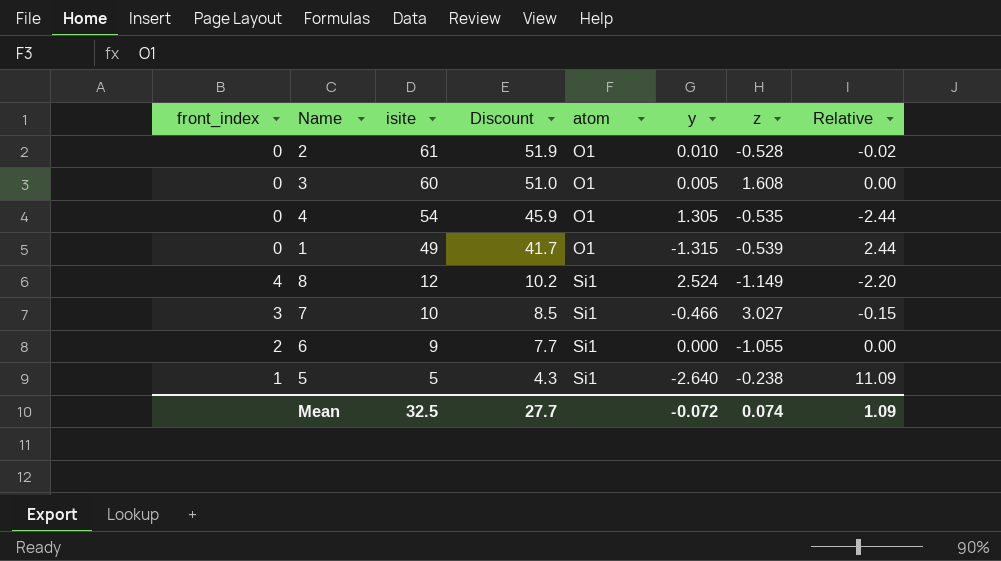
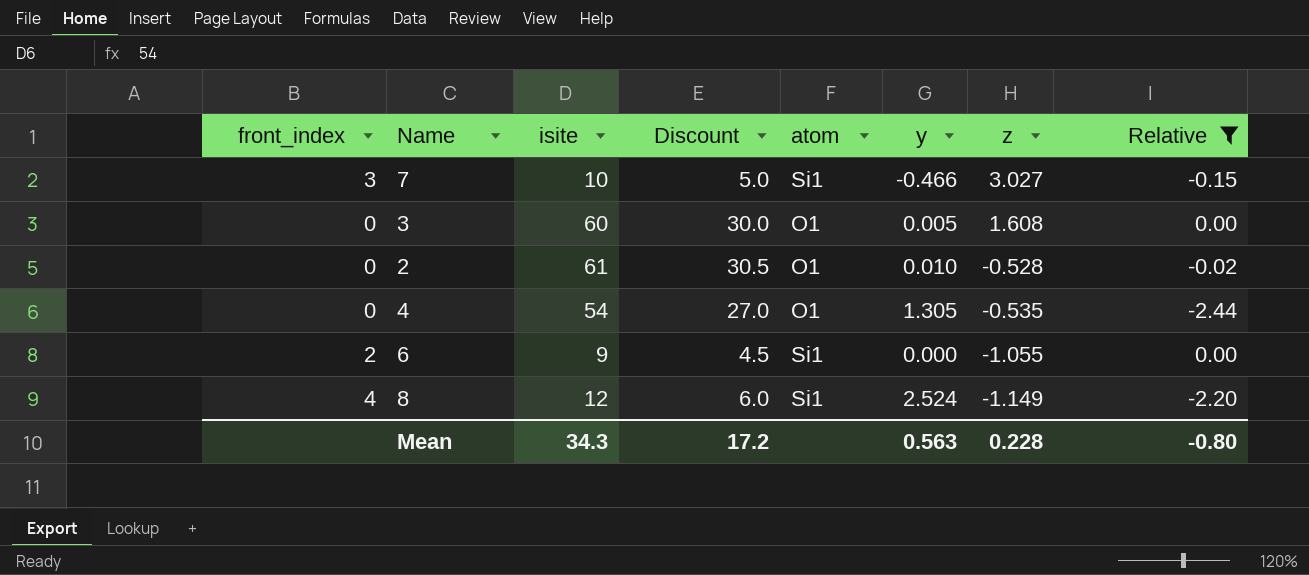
filter: none -> Relative <= 0.00
row order: isite descending -> z descending
column Discount | formula: [isite] * 0.85 -> [isite] * 0.5
Mean | isite: 32.5 -> 34.3
Mean | Discount: 27.7 -> 17.2
Mean | y: -0.072 -> 0.563
Mean | z: 0.074 -> 0.228
Mean | Relative: 1.09 -> -0.80

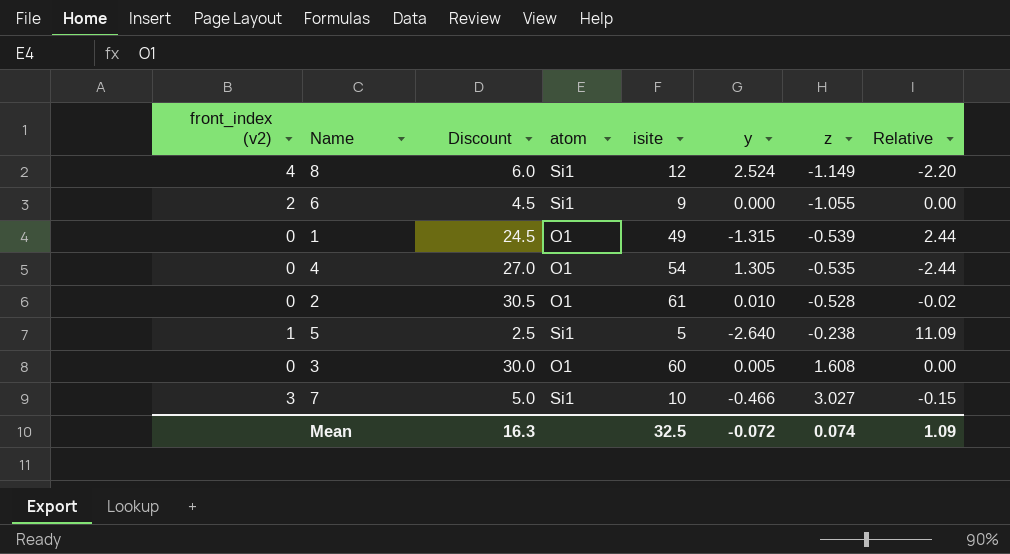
filter: Relative <= 0.00 -> none
row order: z descending -> z ascending
column name: front_index -> front_index (v2)
column isite | position: 3 -> 5
Mean | Discount: 17.2 -> 16.3
Mean | isite: 34.3 -> 32.5
Mean | y: 0.563 -> -0.072
Mean | z: 0.228 -> 0.074
Mean | Relative: -0.80 -> 1.09

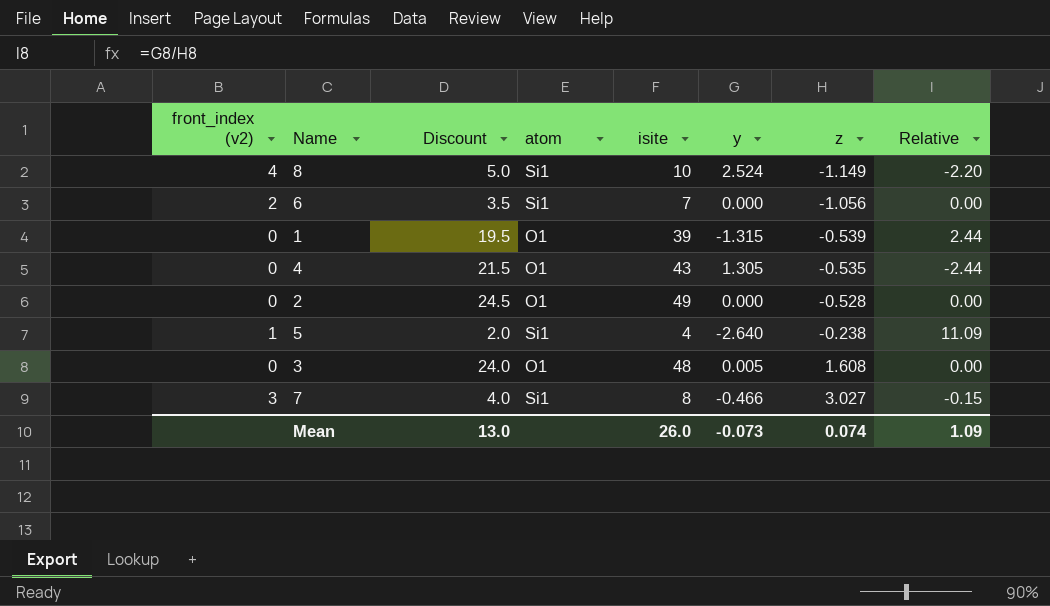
8 | Discount: 6.0 -> 5.0
8 | isite: 12 -> 10
6 | Discount: 4.5 -> 3.5
6 | isite: 9 -> 7
6 | z: -1.055 -> -1.056
1 | Discount: 24.5 -> 19.5
1 | isite: 49 -> 39
4 | Discount: 27.0 -> 21.5
4 | isite: 54 -> 43
2 | Discount: 30.5 -> 24.5
2 | isite: 61 -> 49
2 | y: 0.010 -> 0.000
2 | Relative: -0.02 -> 0.00
5 | Discount: 2.5 -> 2.0
5 | isite: 5 -> 4
3 | Discount: 30.0 -> 24.0
3 | isite: 60 -> 48
7 | Discount: 5.0 -> 4.0
7 | isite: 10 -> 8
Mean | Discount: 16.3 -> 13.0
Mean | isite: 32.5 -> 26.0
Mean | y: -0.072 -> -0.073

